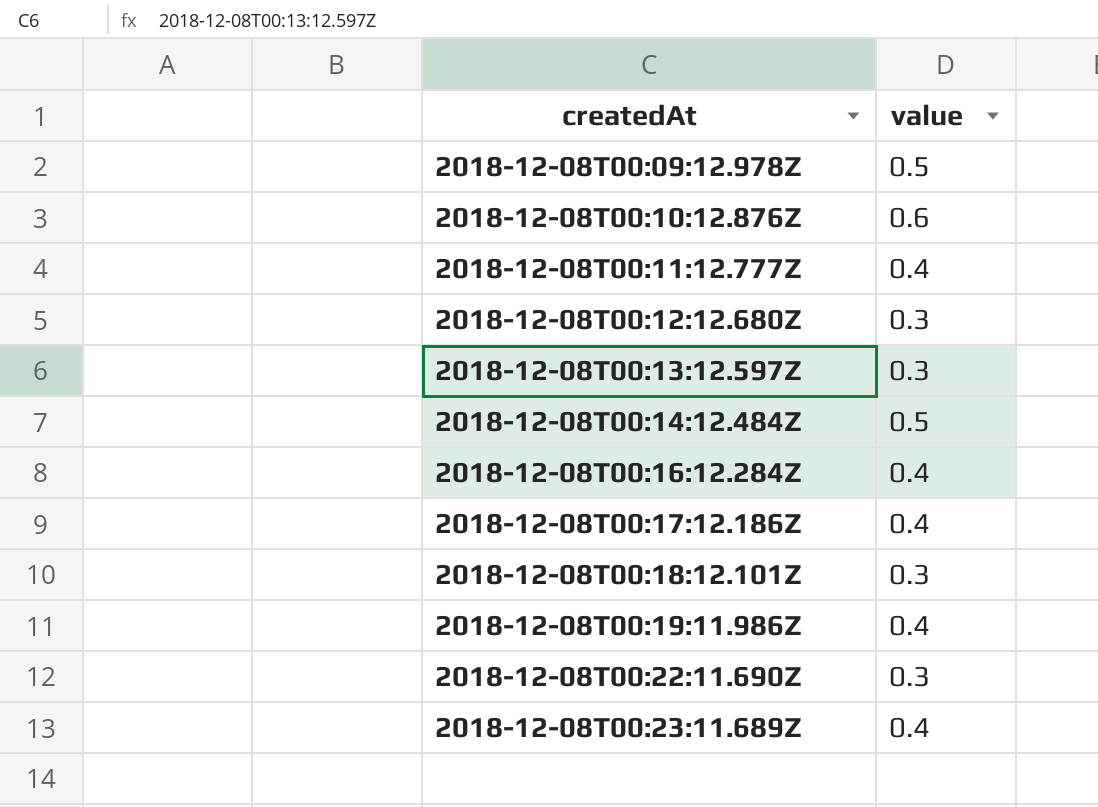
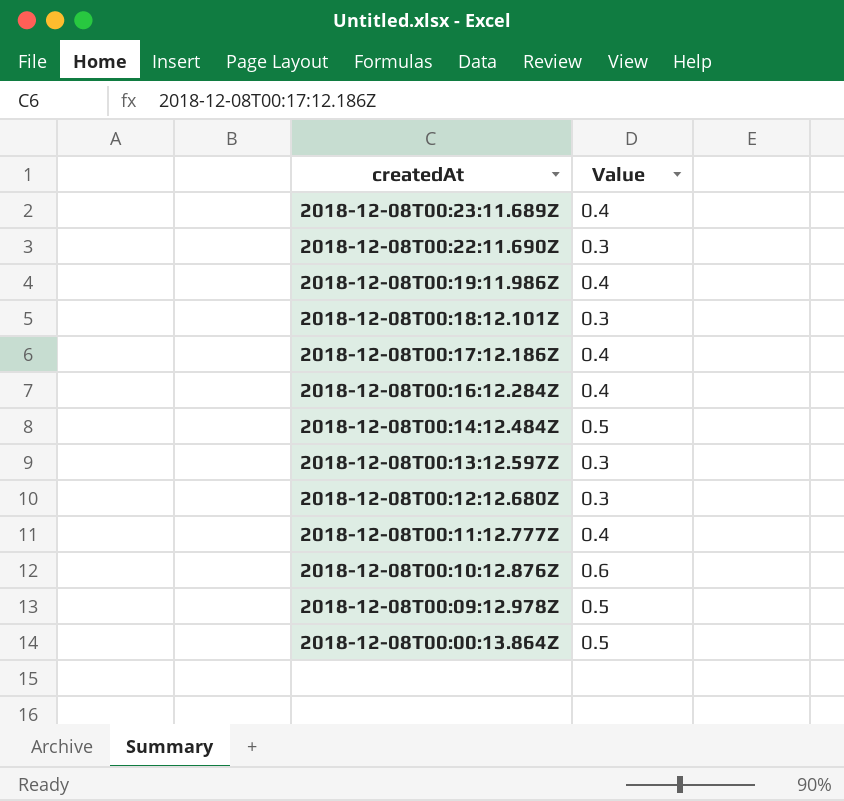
row order: createdAt ascending -> createdAt descending
column name: value -> Value
row 2018-12-08T00:00:13.864Z: none -> 0.5

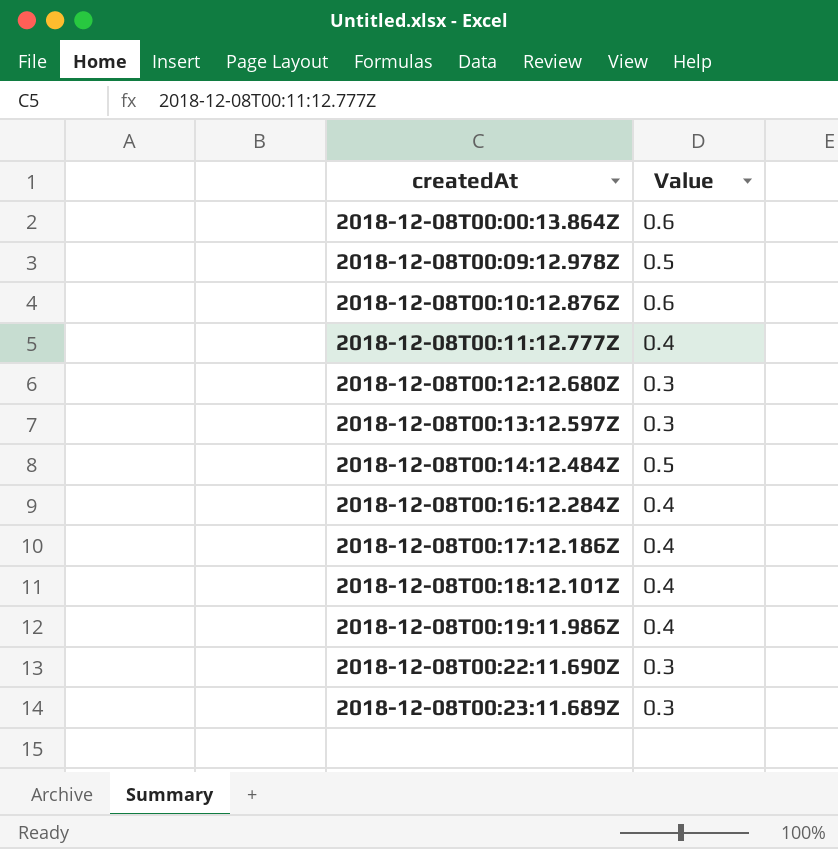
row order: createdAt descending -> createdAt ascending
2018-12-08T00:00:13.864Z | Value: 0.5 -> 0.6
2018-12-08T00:18:12.101Z | Value: 0.3 -> 0.4
2018-12-08T00:23:11.689Z | Value: 0.4 -> 0.3

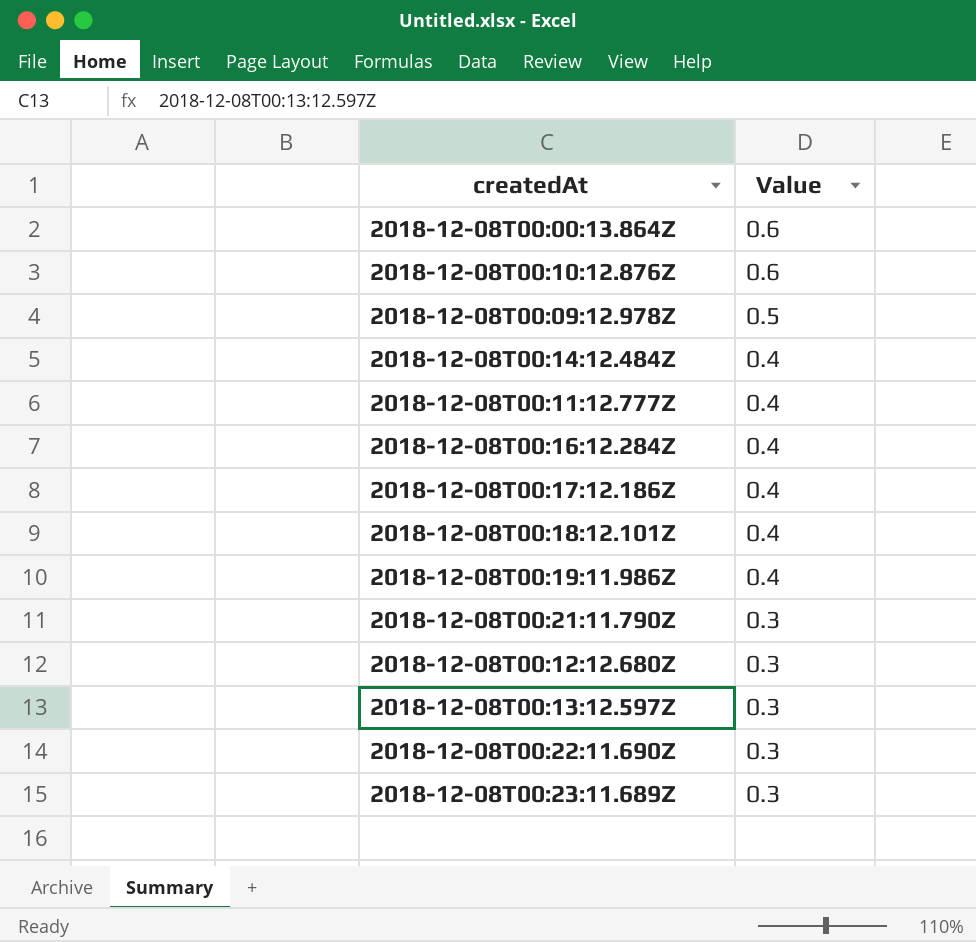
row order: createdAt ascending -> Value descending
2018-12-08T00:14:12.484Z | Value: 0.5 -> 0.4
row 2018-12-08T00:21:11.790Z: none -> 0.3

